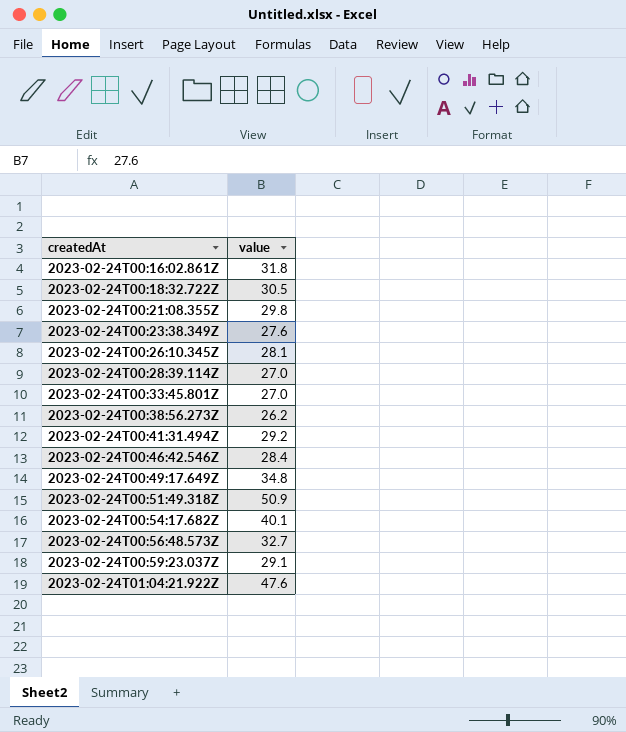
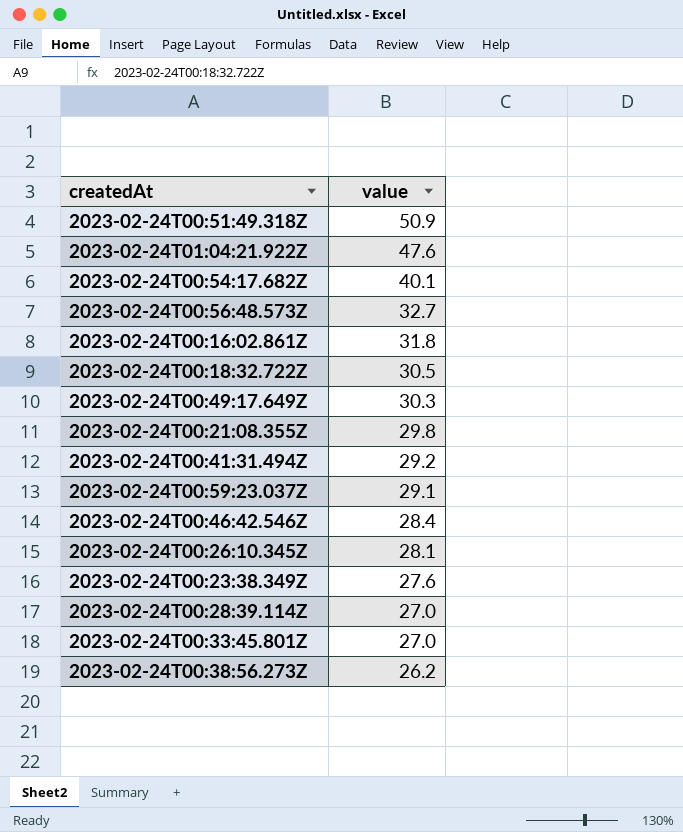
row order: createdAt ascending -> value descending
2023-02-24T00:49:17.649Z | value: 34.8 -> 30.3

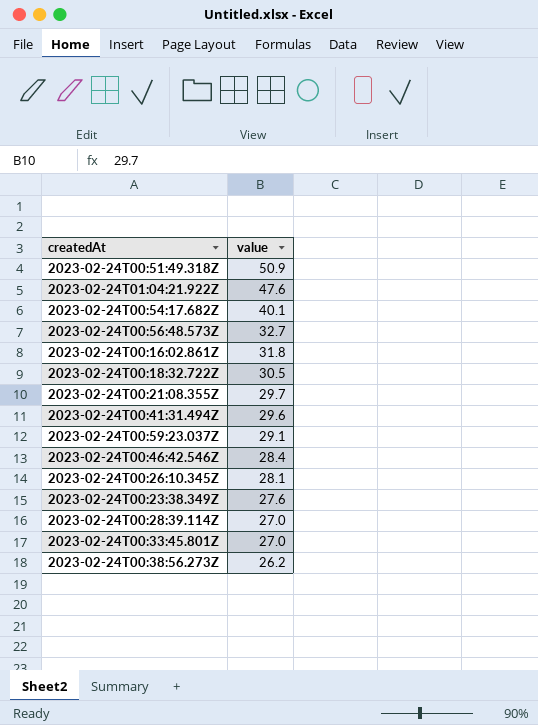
row 2023-02-24T00:49:17.649Z: 30.3 -> none
2023-02-24T00:21:08.355Z | value: 29.8 -> 29.7
2023-02-24T00:41:31.494Z | value: 29.2 -> 29.6

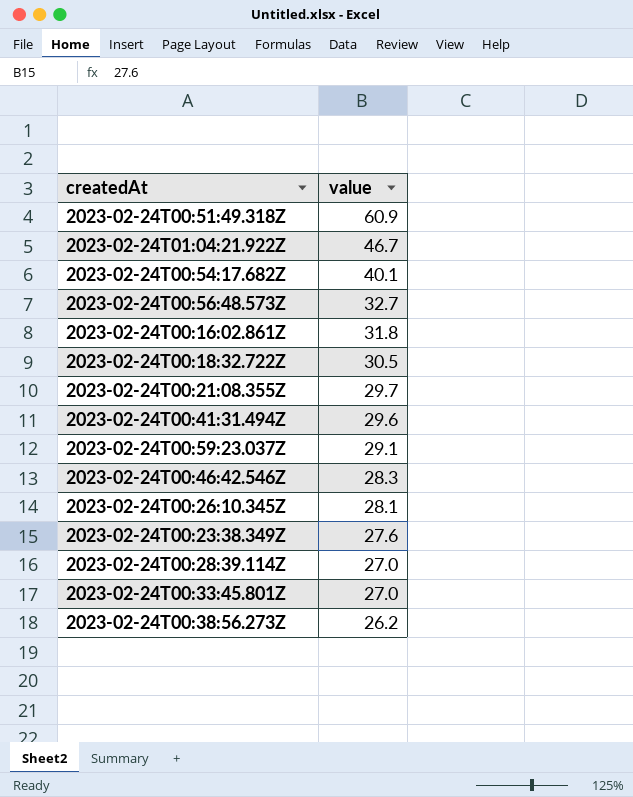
2023-02-24T00:51:49.318Z | value: 50.9 -> 60.9
2023-02-24T01:04:21.922Z | value: 47.6 -> 46.7
2023-02-24T00:46:42.546Z | value: 28.4 -> 28.3

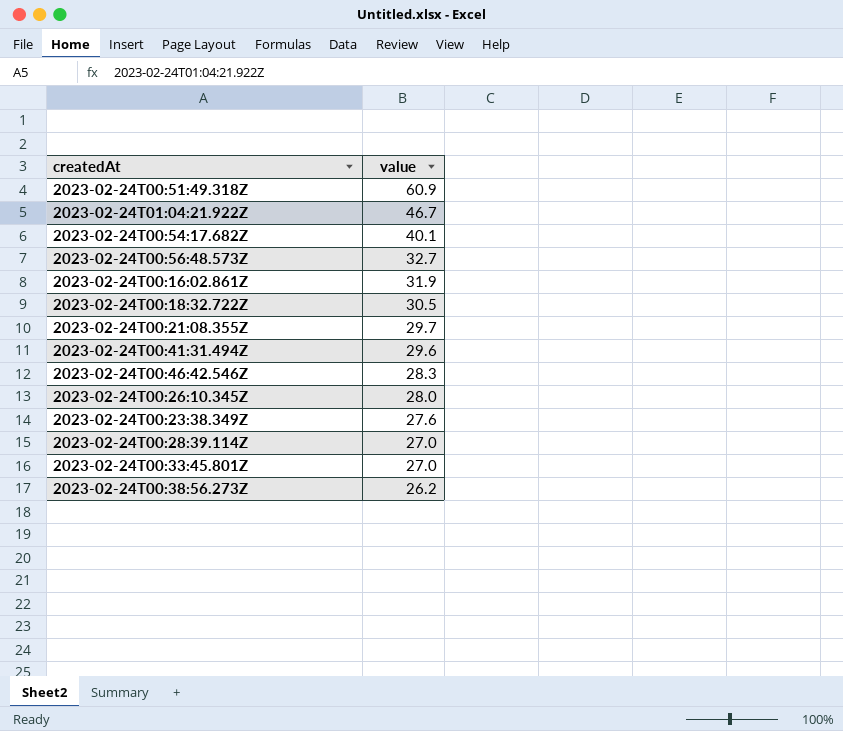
row 2023-02-24T00:59:23.037Z: 29.1 -> none
2023-02-24T00:16:02.861Z | value: 31.8 -> 31.9
2023-02-24T00:26:10.345Z | value: 28.1 -> 28.0

